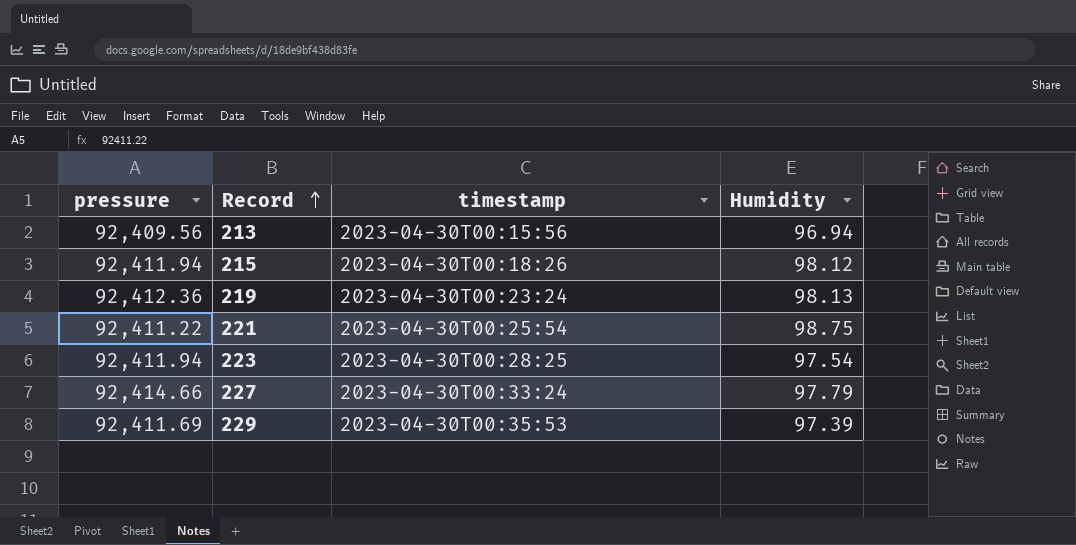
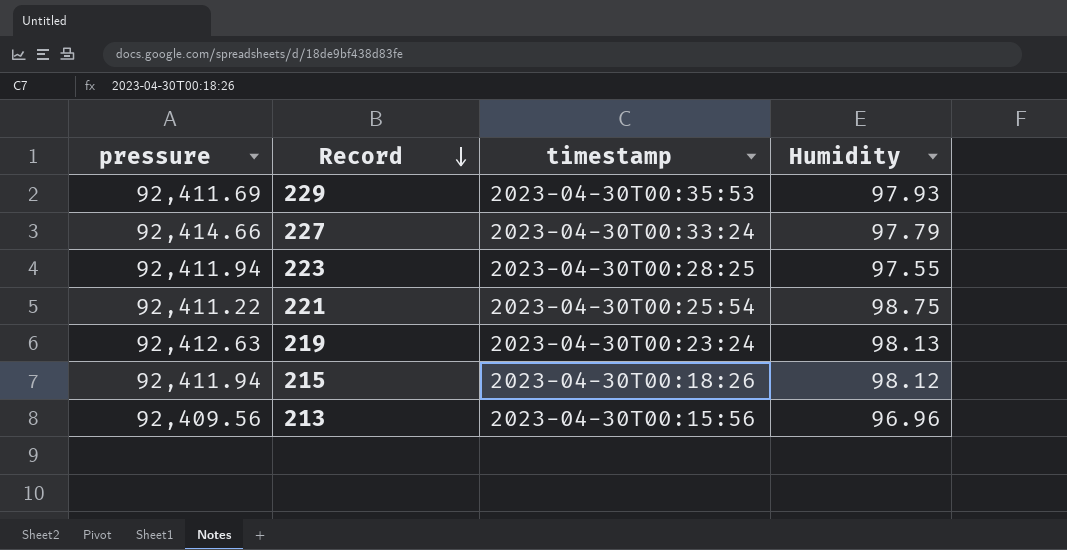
row order: Record ascending -> Record descending
229 | Humidity: 97.39 -> 97.93
223 | Humidity: 97.54 -> 97.55
219 | pressure: 92,412.36 -> 92,412.63
213 | Humidity: 96.94 -> 96.96

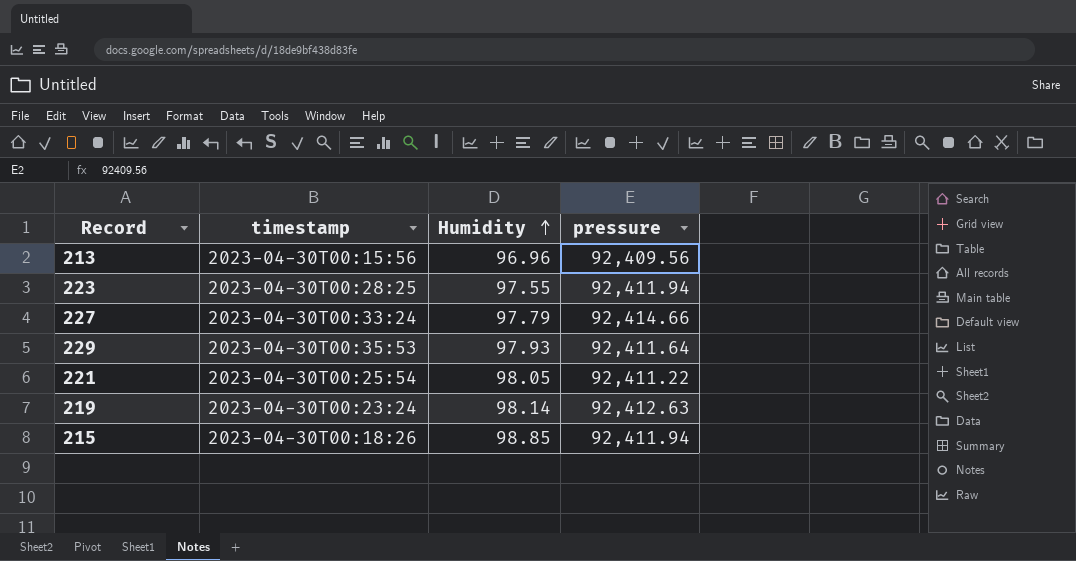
row order: Record descending -> Humidity ascending
column pressure | position: 1 -> 4
229 | pressure: 92,411.69 -> 92,411.64
221 | Humidity: 98.75 -> 98.05
219 | Humidity: 98.13 -> 98.14
215 | Humidity: 98.12 -> 98.85

